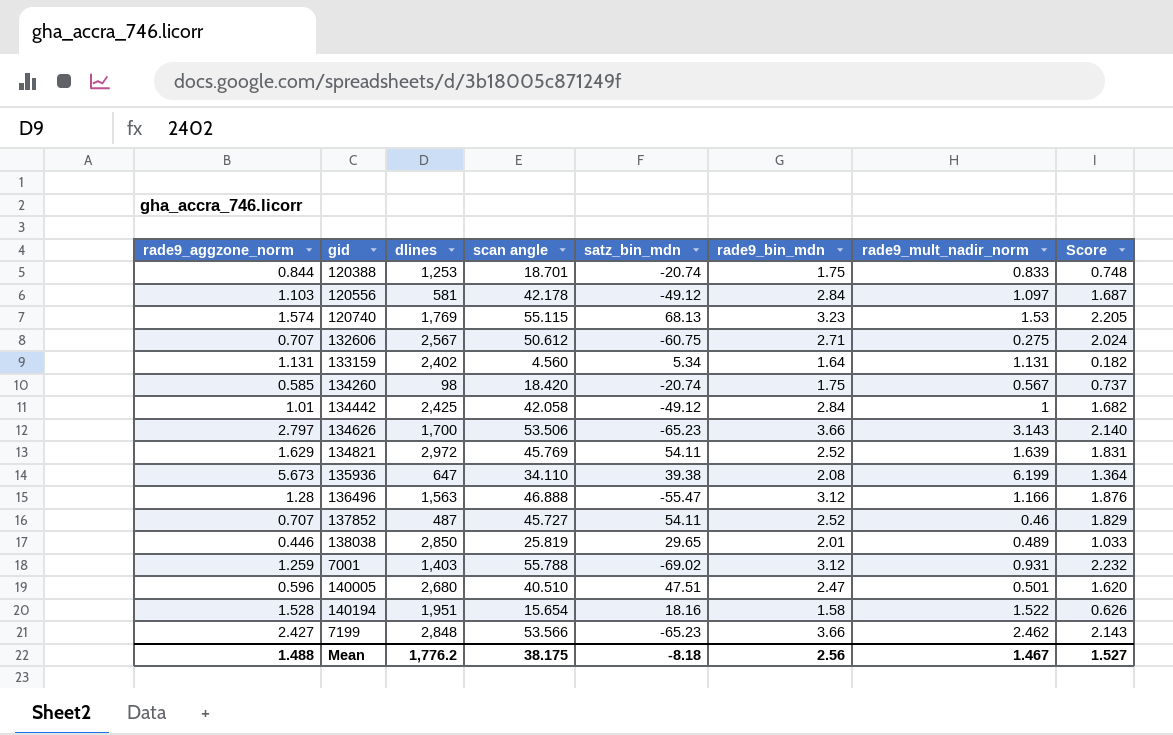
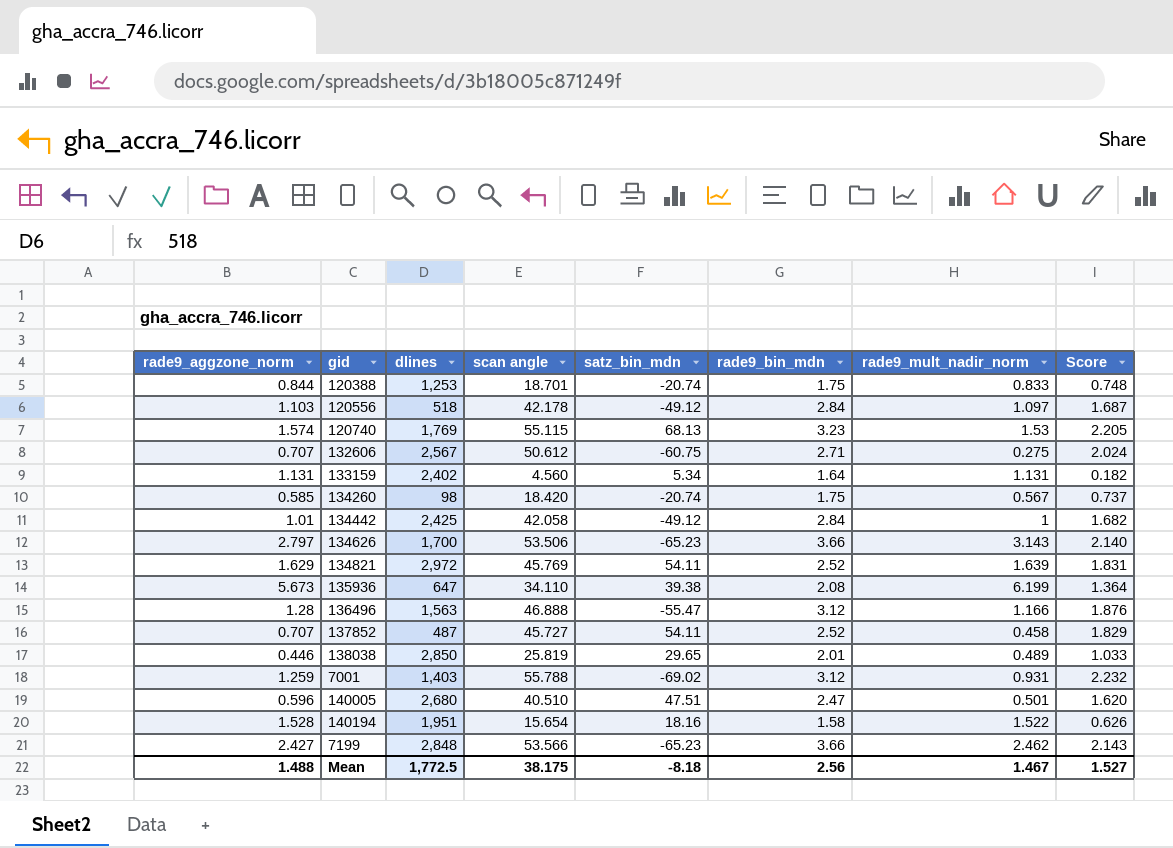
120556 | dlines: 581 -> 518
137852 | rade9_mult_nadir_norm: 0.46 -> 0.458
Mean | dlines: 1,776.2 -> 1,772.5

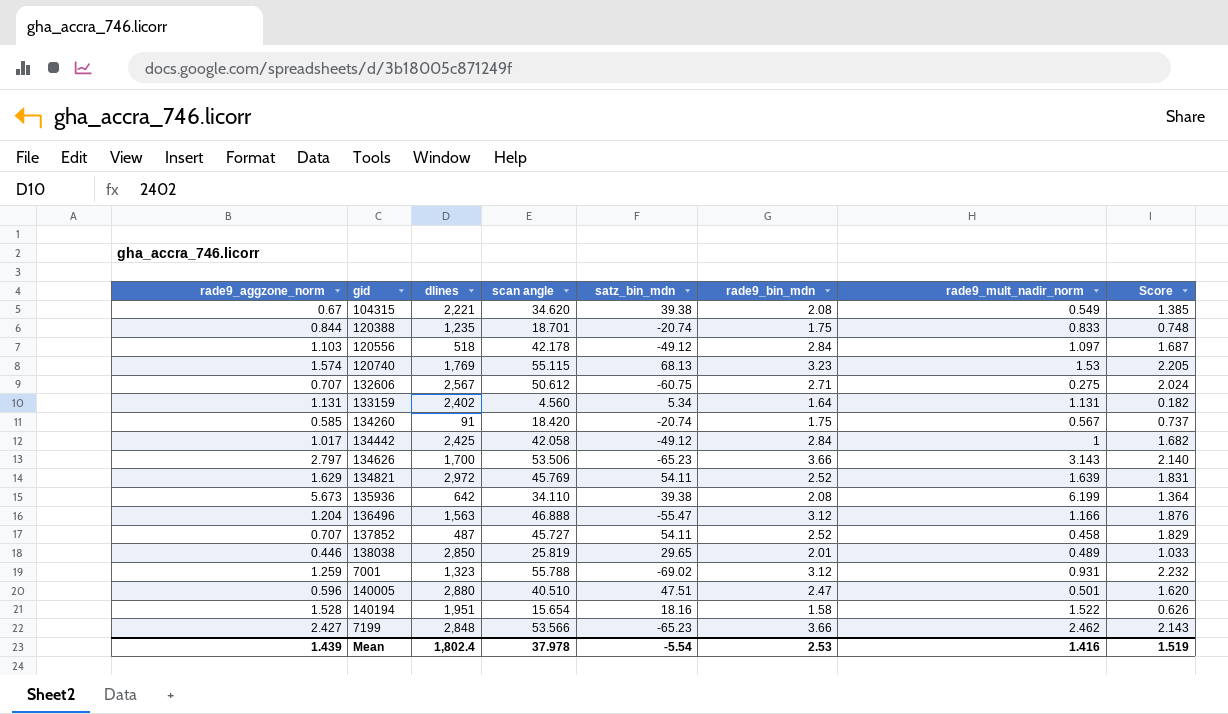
row 104315: none -> 0.67 | 2,221 | 34.620 | 39.38 | 2.08 | 0.549 | 1.385
120388 | dlines: 1,253 -> 1,235
134260 | dlines: 98 -> 91
134442 | rade9_aggzone_norm: 1.01 -> 1.017
135936 | dlines: 647 -> 642
136496 | rade9_aggzone_norm: 1.28 -> 1.204
7001 | dlines: 1,403 -> 1,323
140005 | dlines: 2,680 -> 2,880
Mean | rade9_aggzone_norm: 1.488 -> 1.439
Mean | dlines: 1,772.5 -> 1,802.4
Mean | scan angle: 38.175 -> 37.978
Mean | satz_bin_mdn: -8.18 -> -5.54
Mean | rade9_bin_mdn: 2.56 -> 2.53
Mean | rade9_mult_nadir_norm: 1.467 -> 1.416
Mean | Score: 1.527 -> 1.519

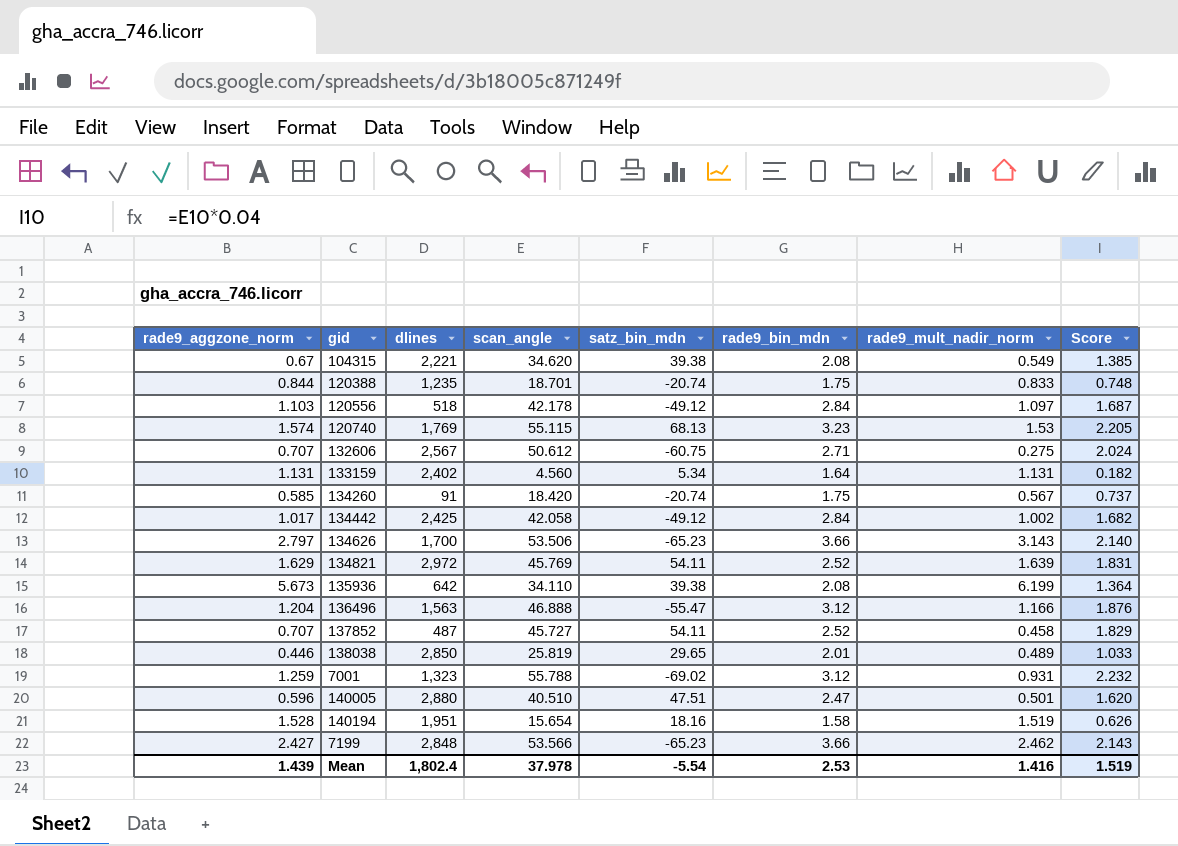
column name: scan angle -> scan_angle
134442 | rade9_mult_nadir_norm: 1 -> 1.002
140194 | rade9_mult_nadir_norm: 1.522 -> 1.519

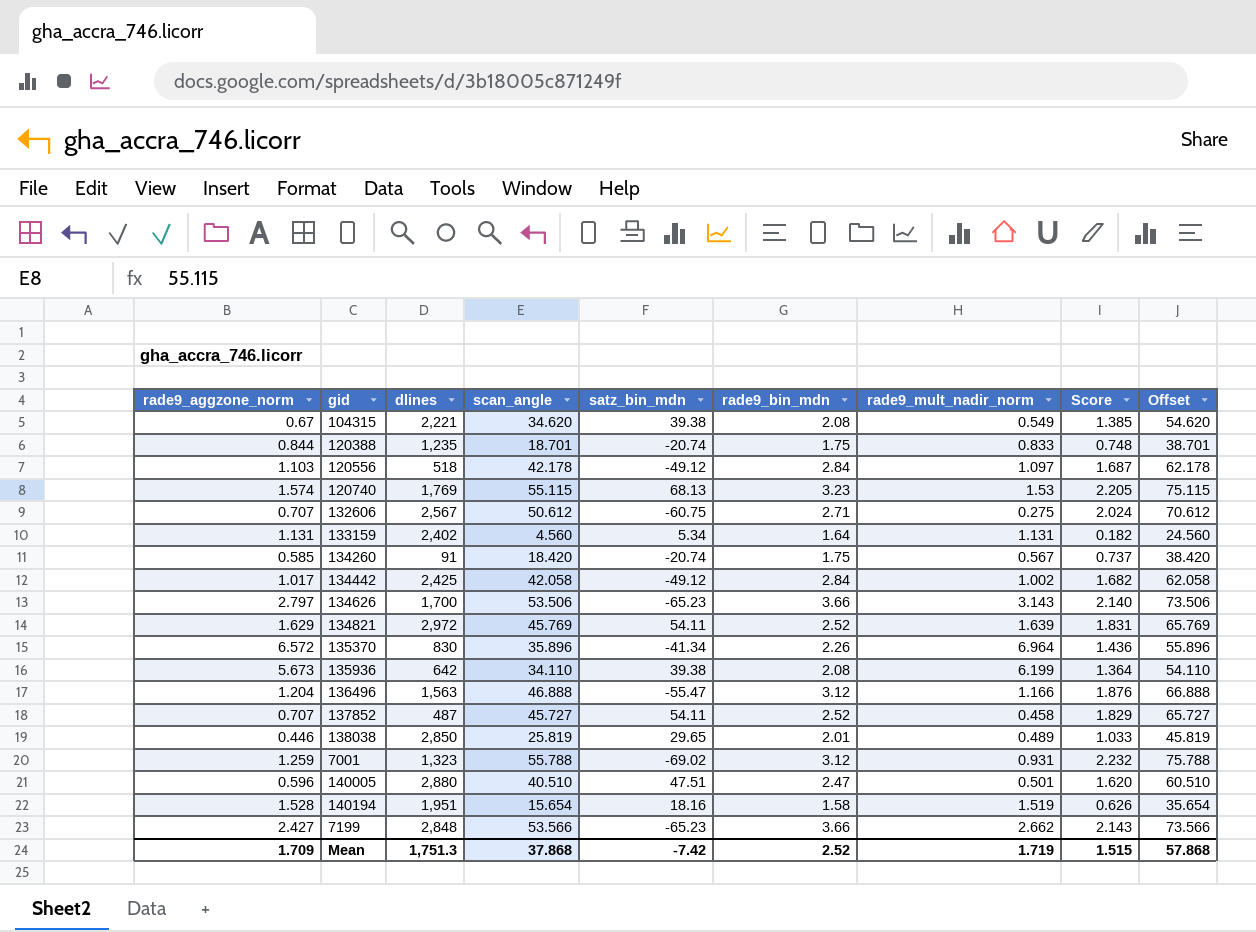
column Offset | formula: none -> [scan_angle] + 20
row 135370: none -> 6.572 | 830 | 35.896 | -41.34 | 2.26 | 6.964 | 1.436 | 55.896
7199 | rade9_mult_nadir_norm: 2.462 -> 2.662
Mean | rade9_aggzone_norm: 1.439 -> 1.709
Mean | dlines: 1,802.4 -> 1,751.3
Mean | scan_angle: 37.978 -> 37.868
Mean | satz_bin_mdn: -5.54 -> -7.42
Mean | rade9_bin_mdn: 2.53 -> 2.52
Mean | rade9_mult_nadir_norm: 1.416 -> 1.719
Mean | Score: 1.519 -> 1.515

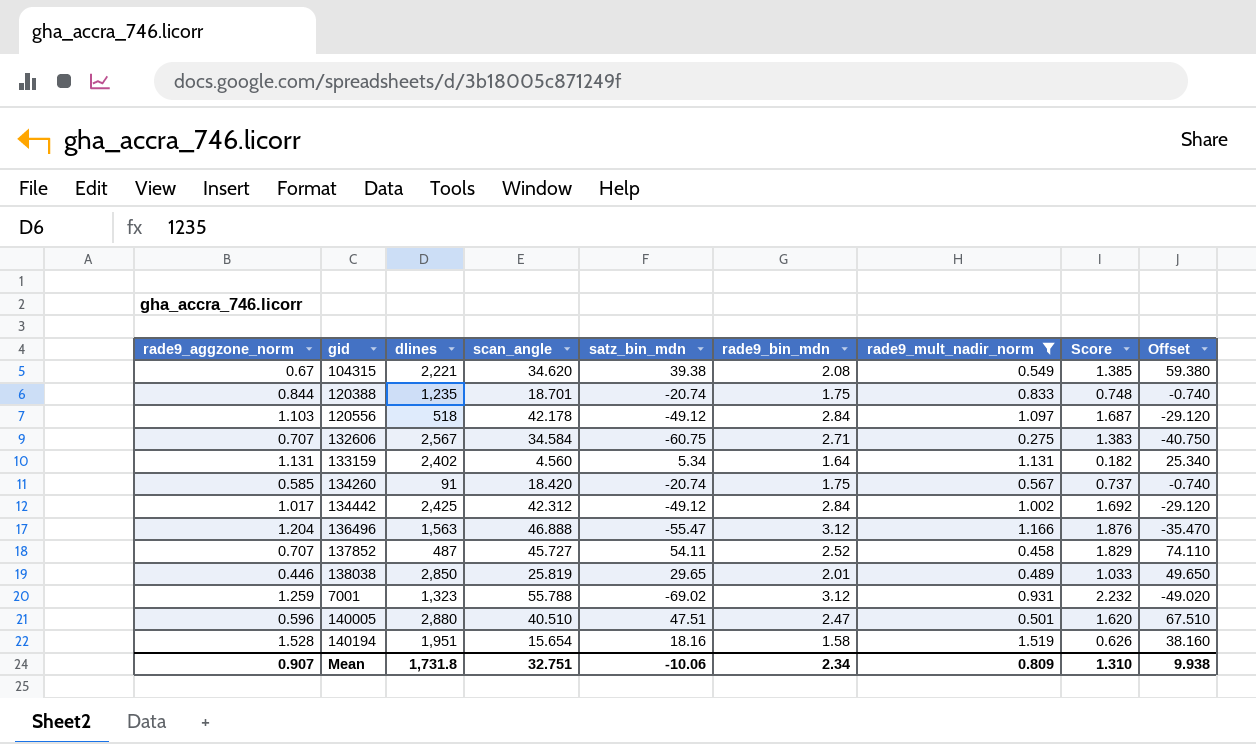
filter: none -> rade9_mult_nadir_norm <= 1.519
column Offset | formula: [scan_angle] + 20 -> [satz_bin_mdn] + 20
132606 | scan_angle: 50.612 -> 34.584
132606 | Score: 2.024 -> 1.383
134442 | scan_angle: 42.058 -> 42.312
134442 | Score: 1.682 -> 1.692
Mean | rade9_aggzone_norm: 1.709 -> 0.907
Mean | dlines: 1,751.3 -> 1,731.8
Mean | scan_angle: 37.868 -> 32.751
Mean | satz_bin_mdn: -7.42 -> -10.06
Mean | rade9_bin_mdn: 2.52 -> 2.34
Mean | rade9_mult_nadir_norm: 1.719 -> 0.809
Mean | Score: 1.515 -> 1.310
Mean | Offset: 57.868 -> 9.938

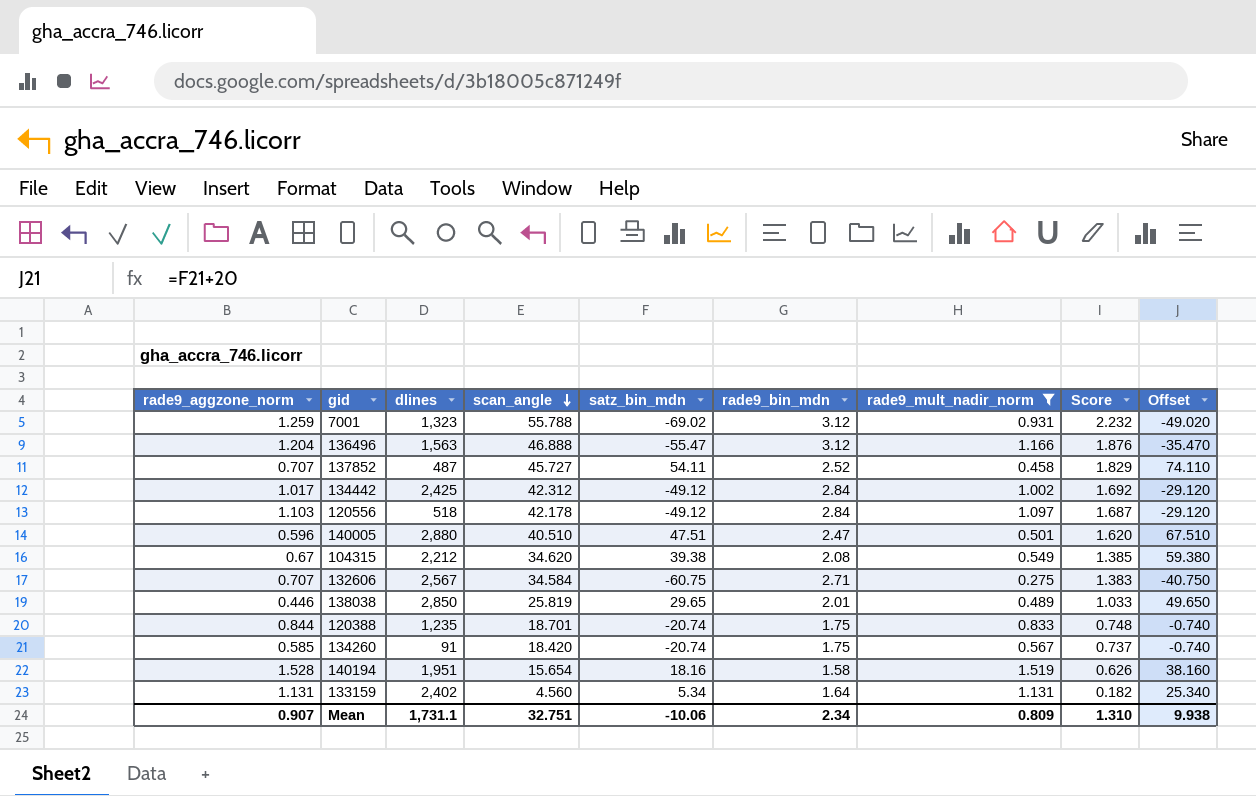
row order: none -> scan_angle descending
104315 | dlines: 2,221 -> 2,212
Mean | dlines: 1,731.8 -> 1,731.1

